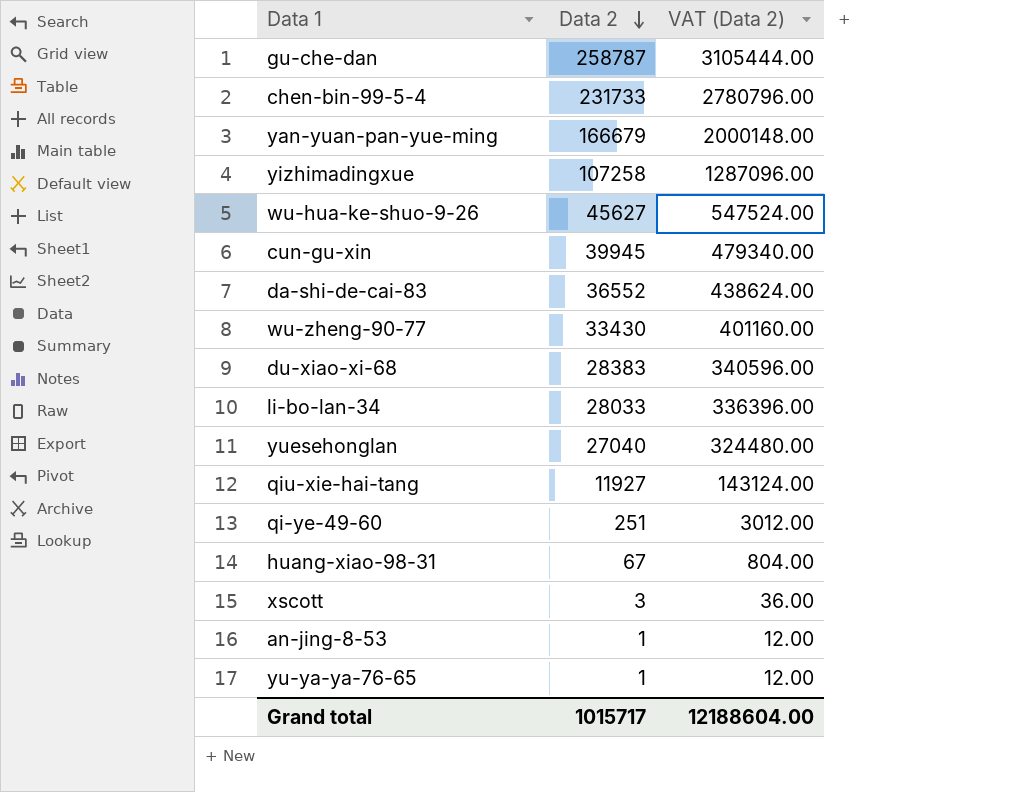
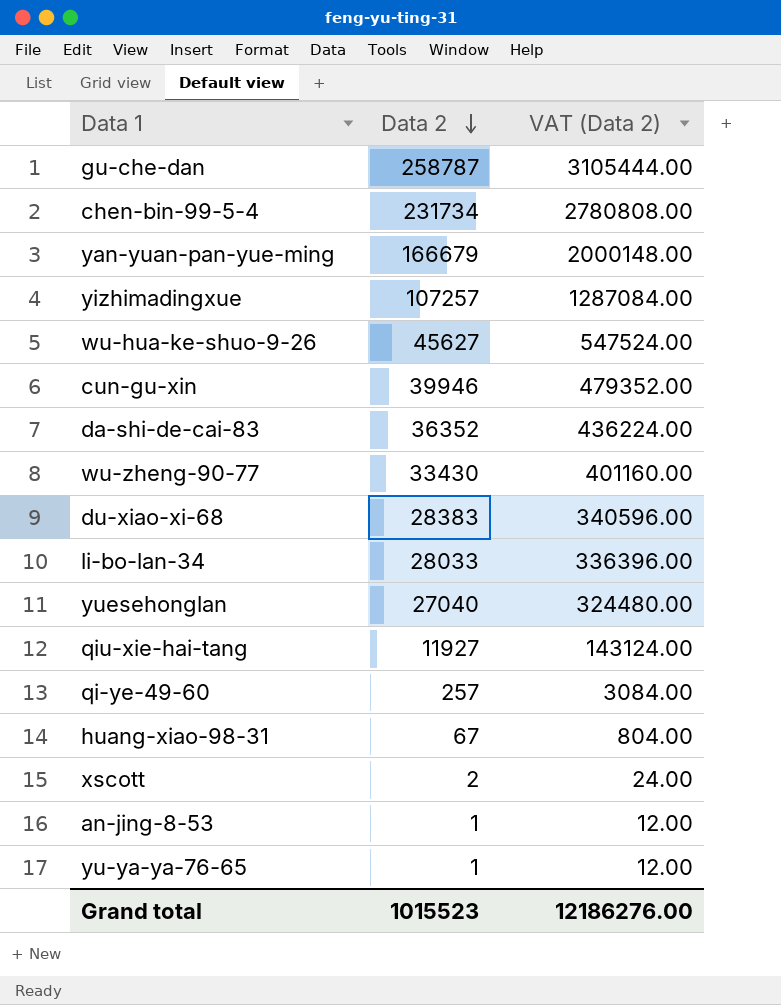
chen-bin-99-5-4 | Data 2: 231733 -> 231734
chen-bin-99-5-4 | VAT (Data 2): 2780796.00 -> 2780808.00
yizhimadingxue | Data 2: 107258 -> 107257
yizhimadingxue | VAT (Data 2): 1287096.00 -> 1287084.00
cun-gu-xin | Data 2: 39945 -> 39946
cun-gu-xin | VAT (Data 2): 479340.00 -> 479352.00
da-shi-de-cai-83 | Data 2: 36552 -> 36352
da-shi-de-cai-83 | VAT (Data 2): 438624.00 -> 436224.00
qi-ye-49-60 | Data 2: 251 -> 257
qi-ye-49-60 | VAT (Data 2): 3012.00 -> 3084.00
xscott | Data 2: 3 -> 2
xscott | VAT (Data 2): 36.00 -> 24.00
Grand total | Data 2: 1015717 -> 1015523
Grand total | VAT (Data 2): 12188604.00 -> 12186276.00

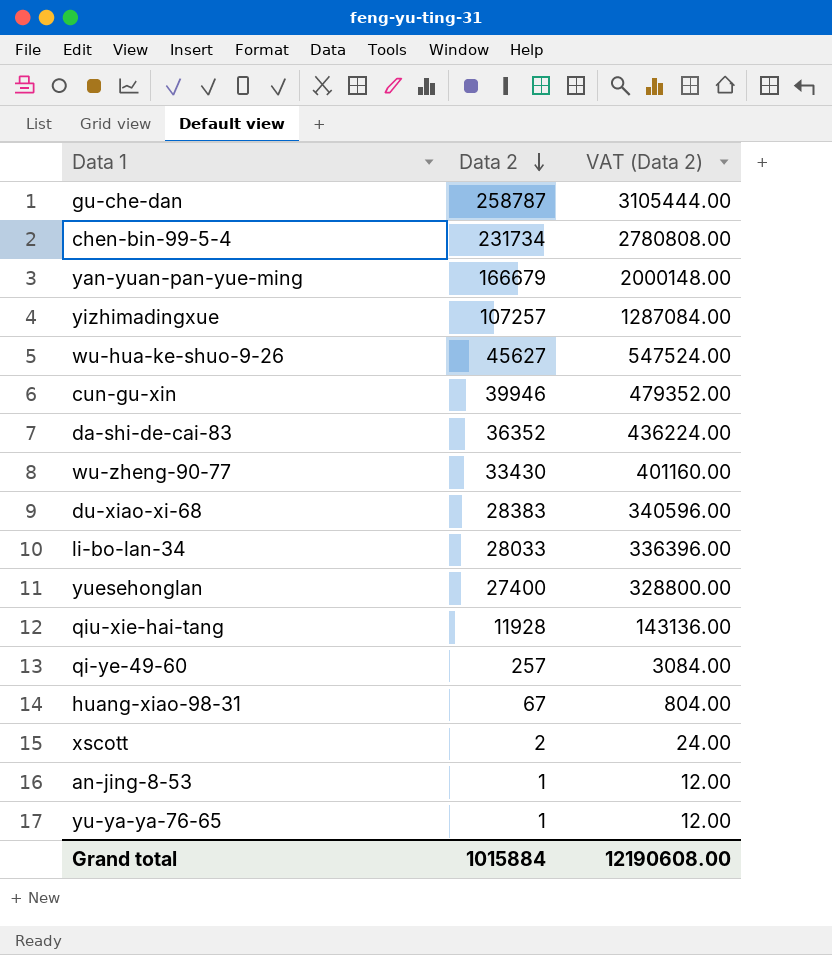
yuesehonglan | Data 2: 27040 -> 27400
yuesehonglan | VAT (Data 2): 324480.00 -> 328800.00
qiu-xie-hai-tang | Data 2: 11927 -> 11928
qiu-xie-hai-tang | VAT (Data 2): 143124.00 -> 143136.00
Grand total | Data 2: 1015523 -> 1015884
Grand total | VAT (Data 2): 12186276.00 -> 12190608.00

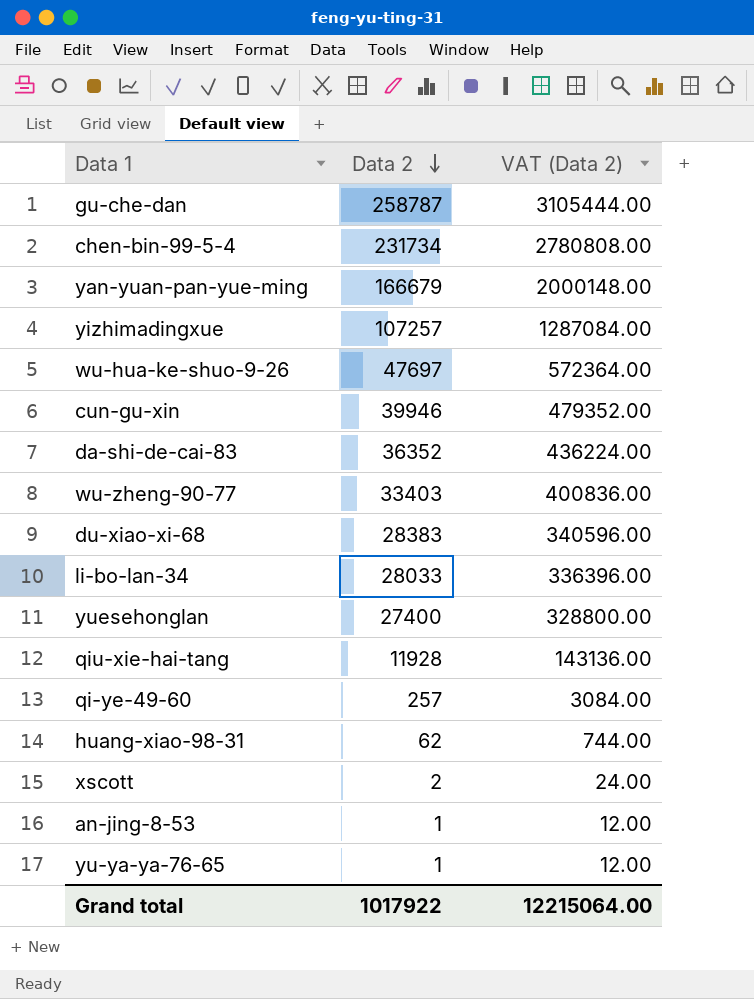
wu-hua-ke-shuo-9-26 | Data 2: 45627 -> 47697
wu-hua-ke-shuo-9-26 | VAT (Data 2): 547524.00 -> 572364.00
wu-zheng-90-77 | Data 2: 33430 -> 33403
wu-zheng-90-77 | VAT (Data 2): 401160.00 -> 400836.00
huang-xiao-98-31 | Data 2: 67 -> 62
huang-xiao-98-31 | VAT (Data 2): 804.00 -> 744.00
Grand total | Data 2: 1015884 -> 1017922
Grand total | VAT (Data 2): 12190608.00 -> 12215064.00

